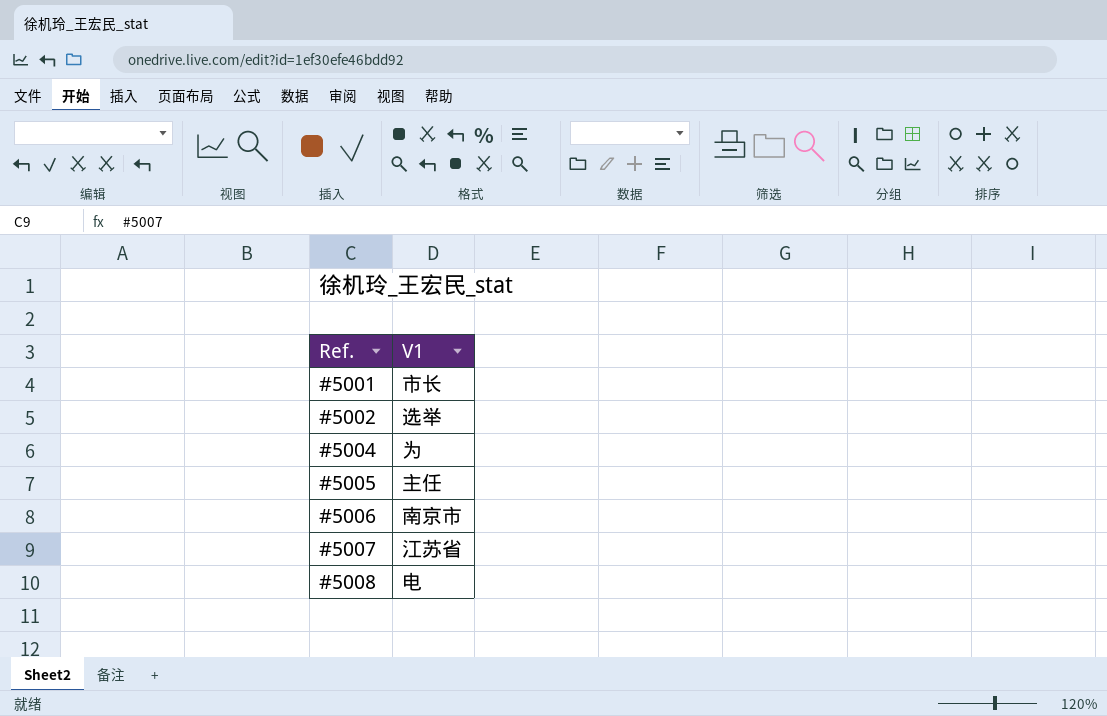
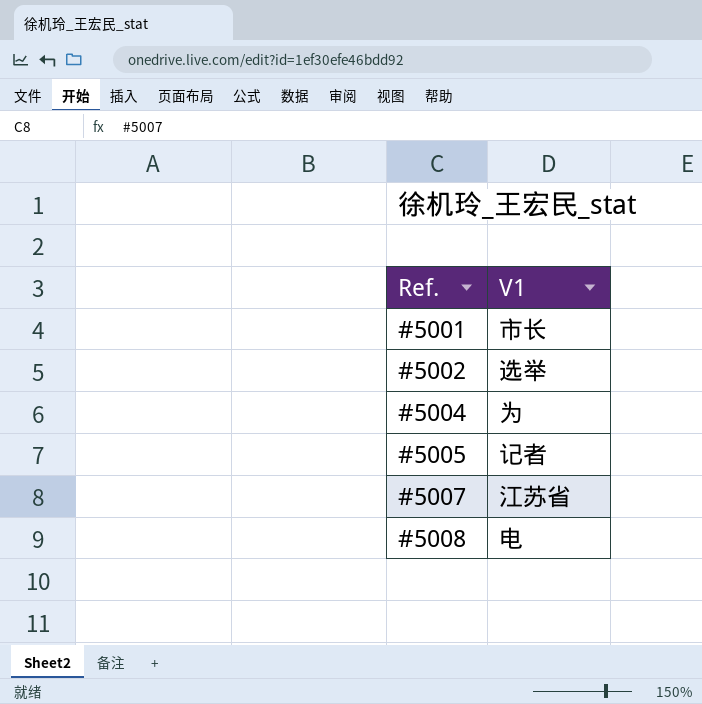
row #5006: 南京市 -> none
#5005 | V1: 主任 -> 记者

